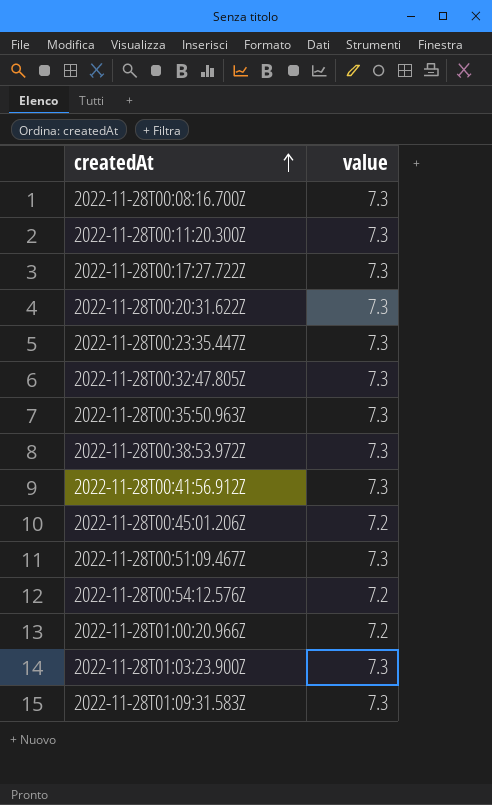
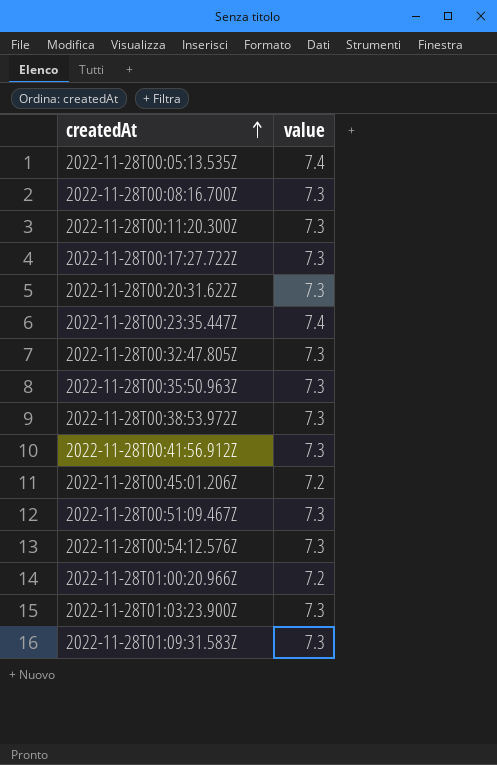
row 2022-11-28T00:05:13.535Z: none -> 7.4
2022-11-28T00:23:35.447Z | value: 7.3 -> 7.4
2022-11-28T00:54:12.576Z | value: 7.2 -> 7.3

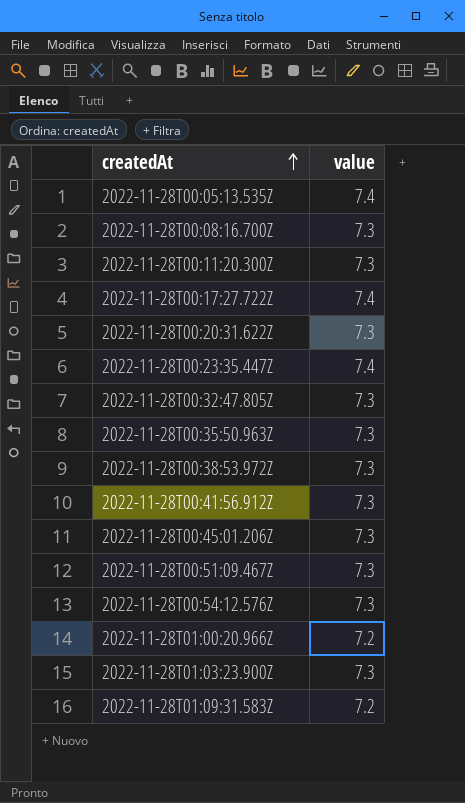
2022-11-28T00:17:27.722Z | value: 7.3 -> 7.4
2022-11-28T00:45:01.206Z | value: 7.2 -> 7.3
2022-11-28T01:09:31.583Z | value: 7.3 -> 7.2

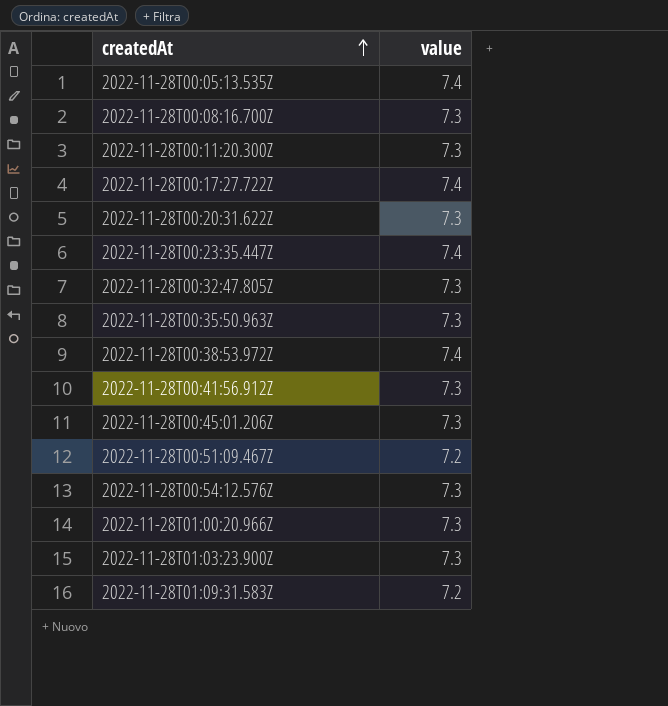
2022-11-28T00:38:53.972Z | value: 7.3 -> 7.4
2022-11-28T00:51:09.467Z | value: 7.3 -> 7.2
2022-11-28T01:00:20.966Z | value: 7.2 -> 7.3

